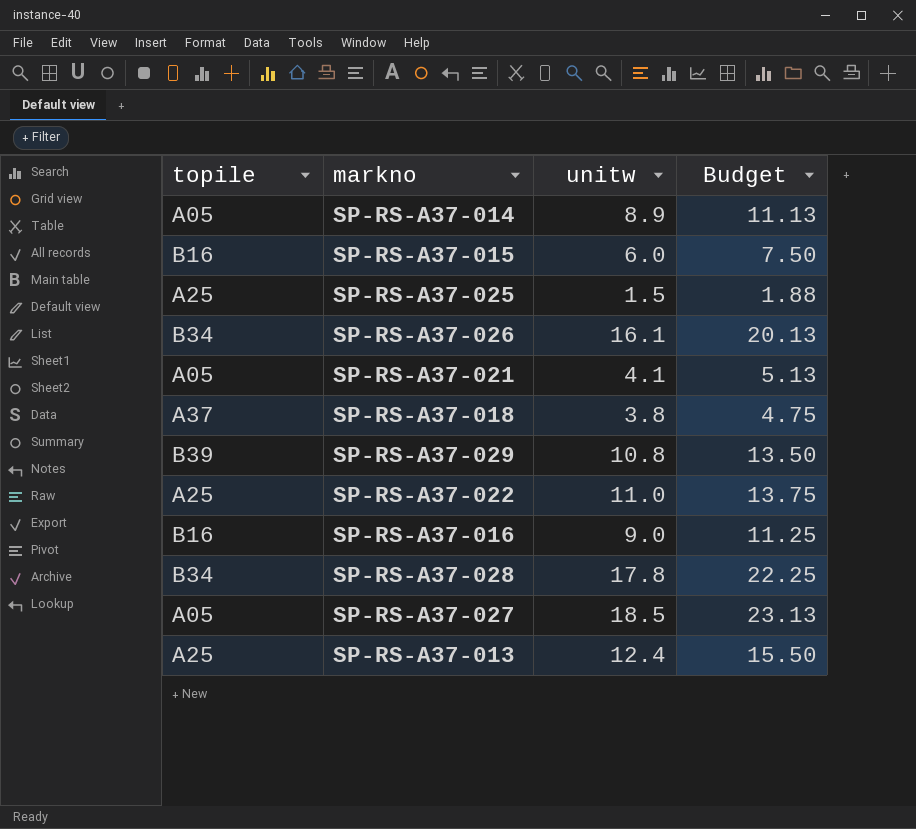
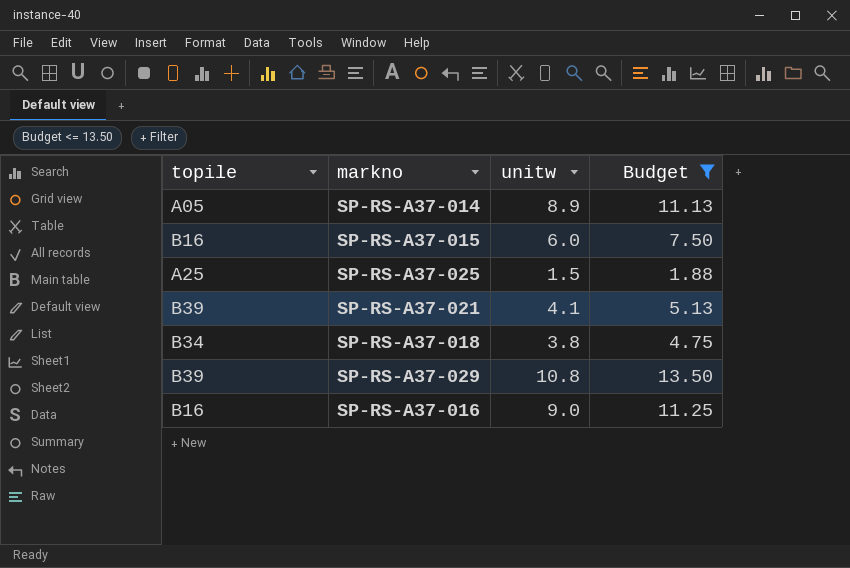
filter: none -> Budget <= 13.50
SP-RS-A37-021 | topile: A05 -> B39
SP-RS-A37-018 | topile: A37 -> B34

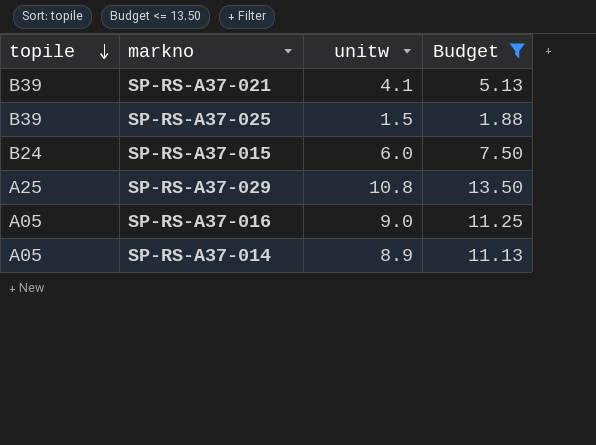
row order: none -> topile descending
row SP-RS-A37-018: B34 | 3.8 | 4.75 -> none
SP-RS-A37-025 | topile: A25 -> B39
SP-RS-A37-015 | topile: B16 -> B24
SP-RS-A37-029 | topile: B39 -> A25
SP-RS-A37-016 | topile: B16 -> A05

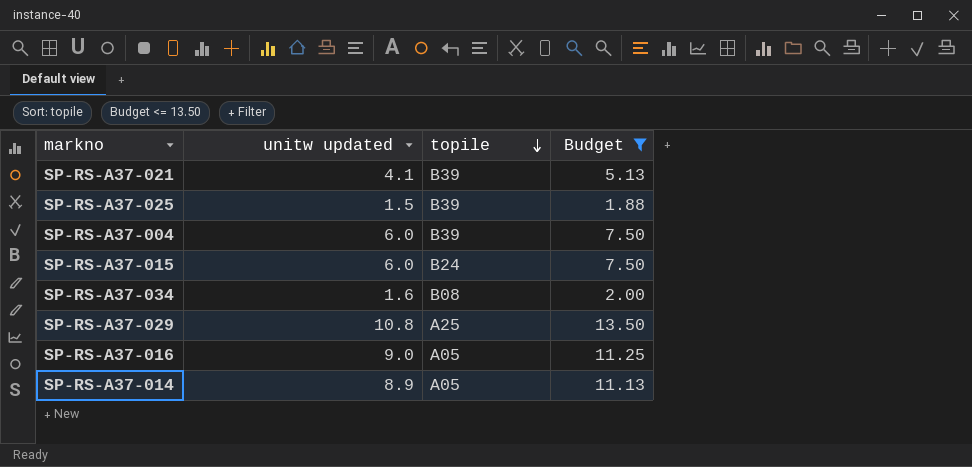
column name: unitw -> unitw updated
column topile | position: 1 -> 3
row SP-RS-A37-004: none -> 6.0 | B39 | 7.50
row SP-RS-A37-034: none -> 1.6 | B08 | 2.00

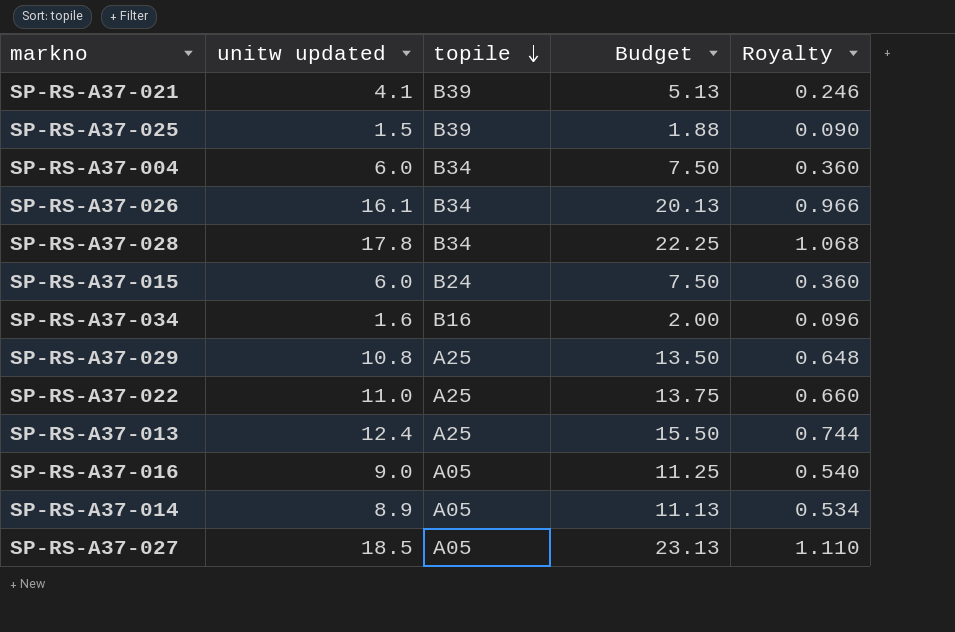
filter: Budget <= 13.50 -> none
column Royalty | formula: none -> [unitw updated] * 0.06
SP-RS-A37-004 | topile: B39 -> B34
SP-RS-A37-034 | topile: B08 -> B16

